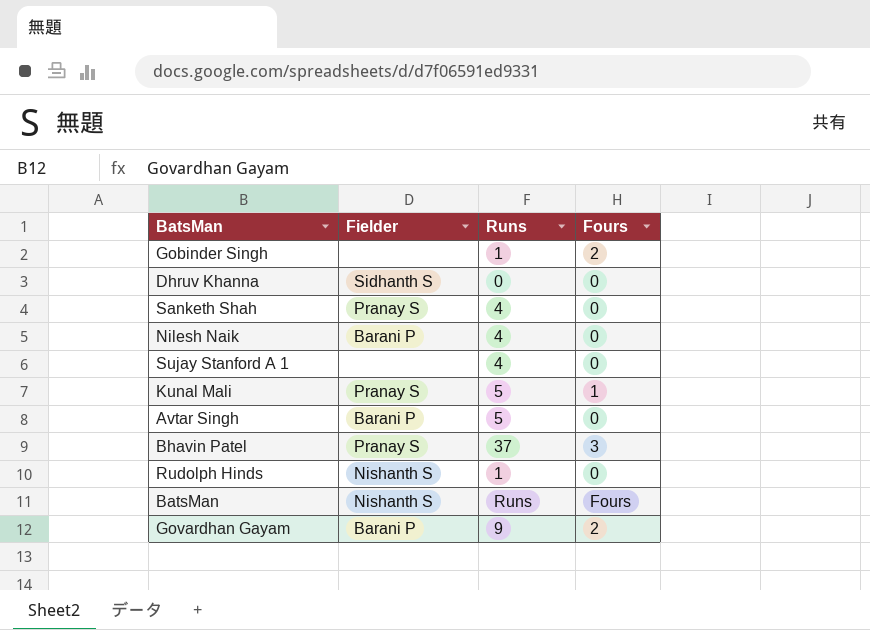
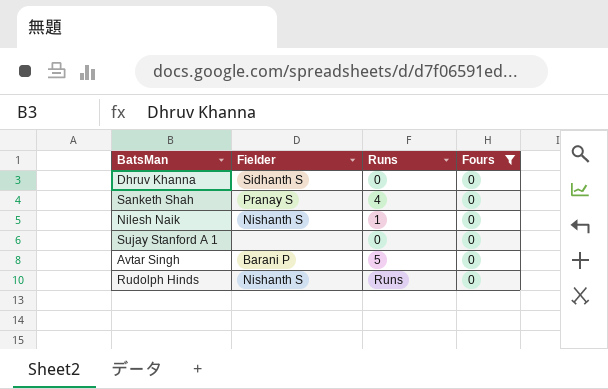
filter: none -> Fours = 0
Nilesh Naik | Fielder: Barani P -> Nishanth S
Nilesh Naik | Runs: 4 -> 1
Sujay Stanford A 1 | Runs: 4 -> 0
Rudolph Hinds | Runs: 1 -> Runs

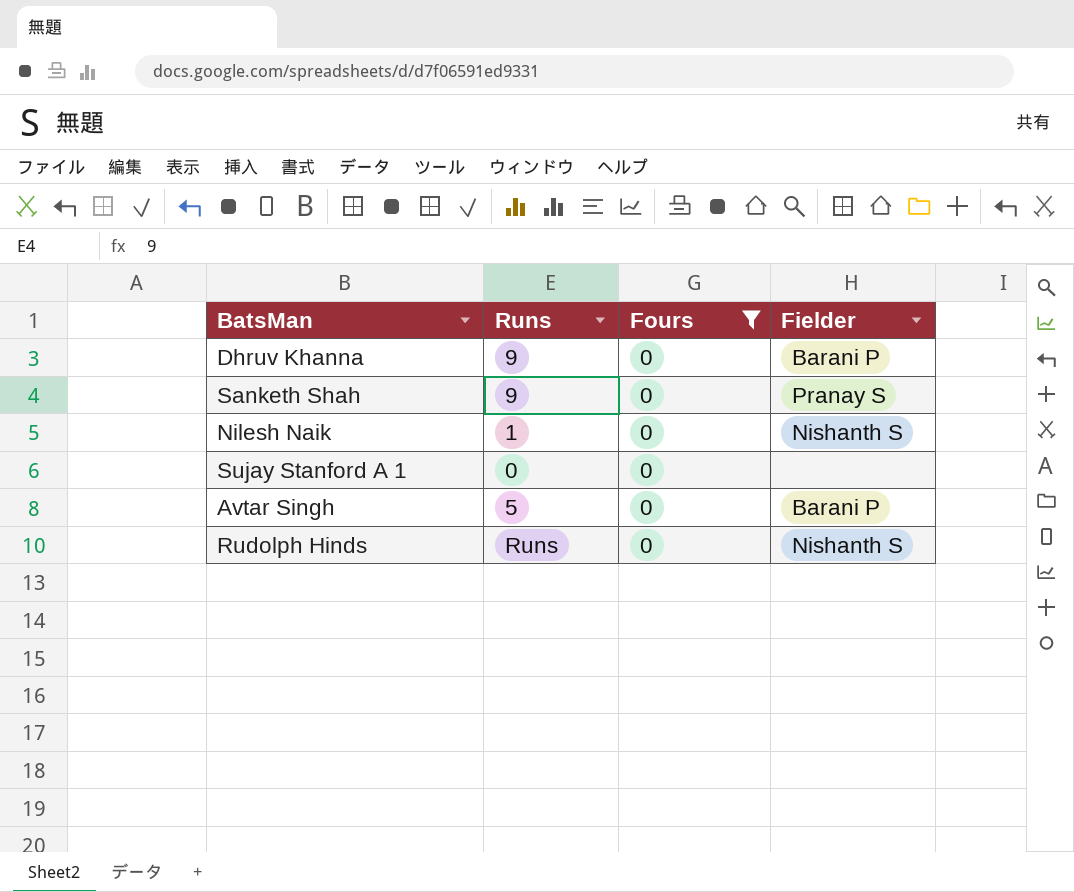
column Fielder | position: 2 -> 4
Dhruv Khanna | Runs: 0 -> 9
Dhruv Khanna | Fielder: Sidhanth S -> Barani P
Sanketh Shah | Runs: 4 -> 9

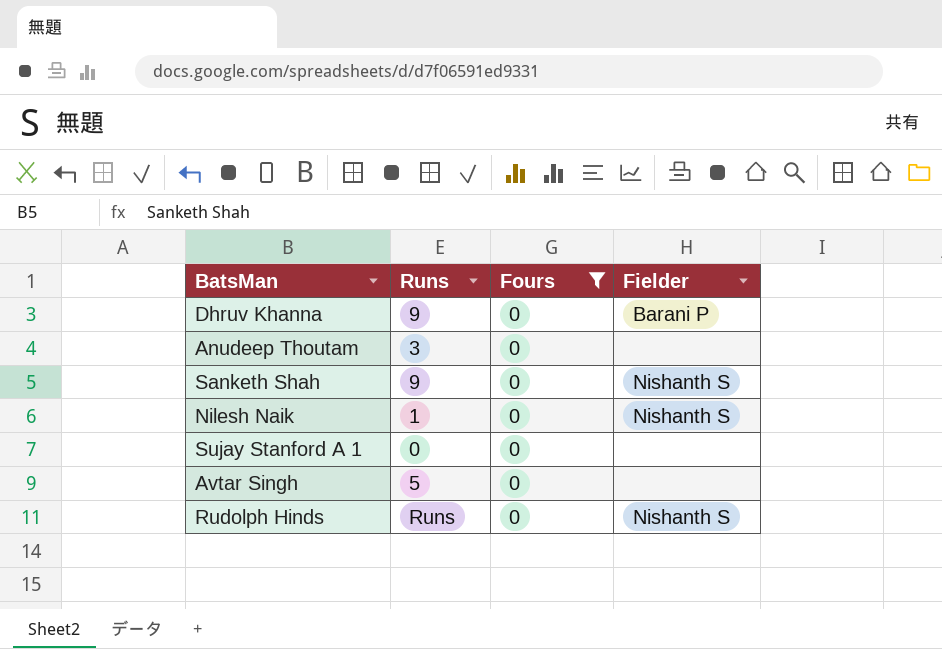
row Anudeep Thoutam: none -> 3 | 0 | none
Sanketh Shah | Fielder: Pranay S -> Nishanth S
Avtar Singh | Fielder: Barani P -> none

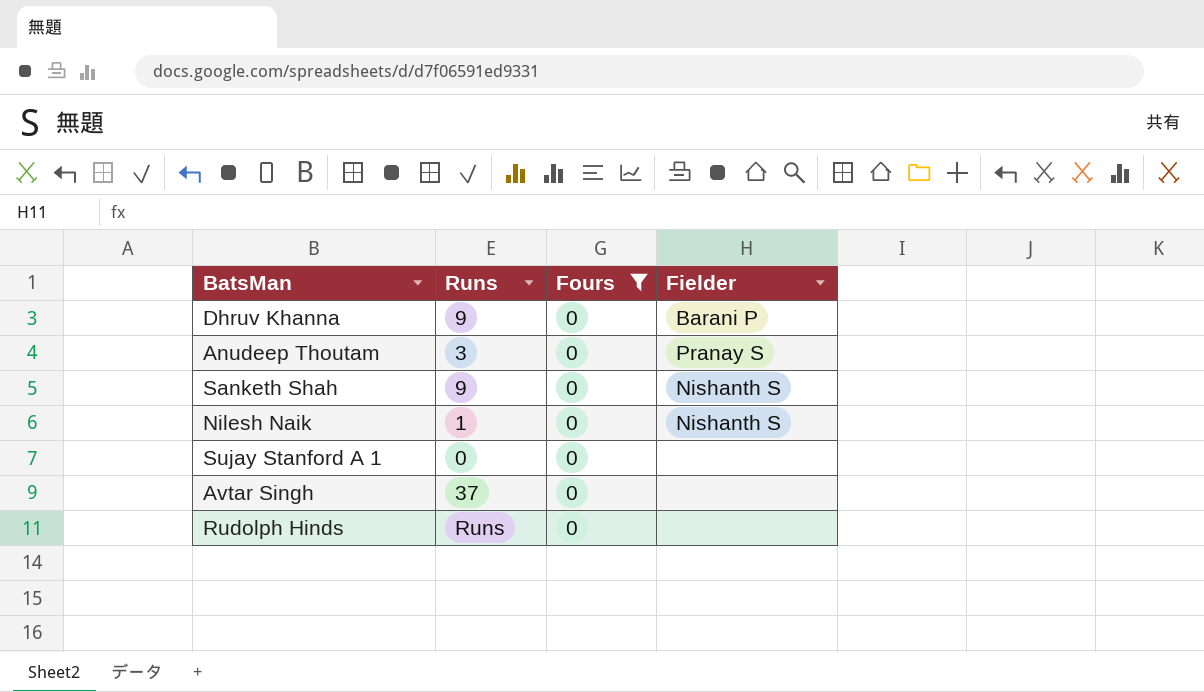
Anudeep Thoutam | Fielder: none -> Pranay S
Avtar Singh | Runs: 5 -> 37
Rudolph Hinds | Fielder: Nishanth S -> none

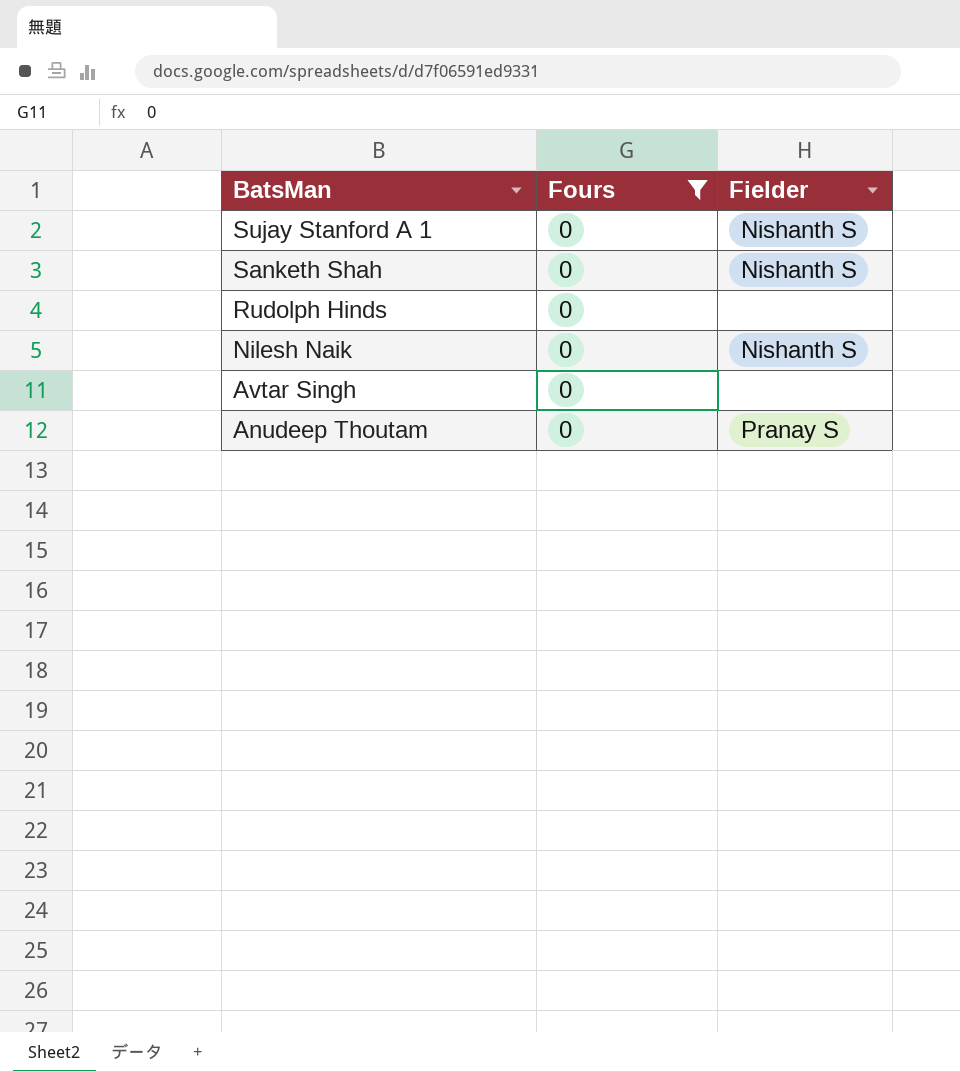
row order: none -> BatsMan descending
column Runs | position: 2 -> none
row Dhruv Khanna: 9 | 0 | Barani P -> none
Sujay Stanford A 1 | Fielder: none -> Nishanth S

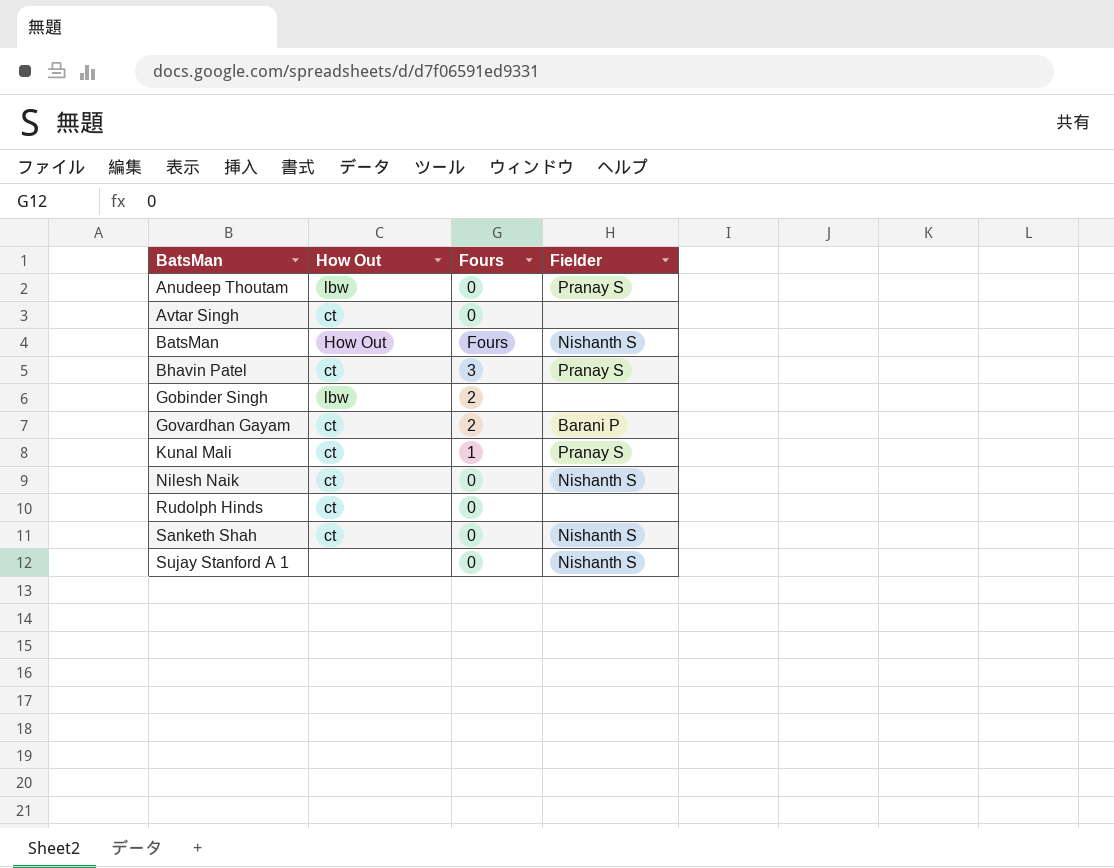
filter: Fours = 0 -> none
row order: BatsMan descending -> BatsMan ascending
column How Out | position: none -> 2

